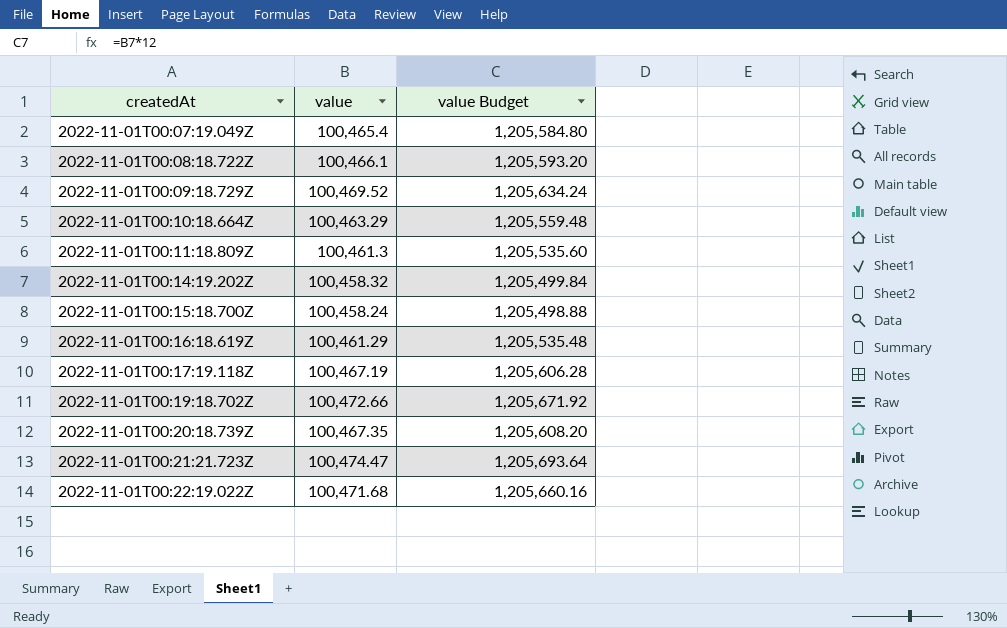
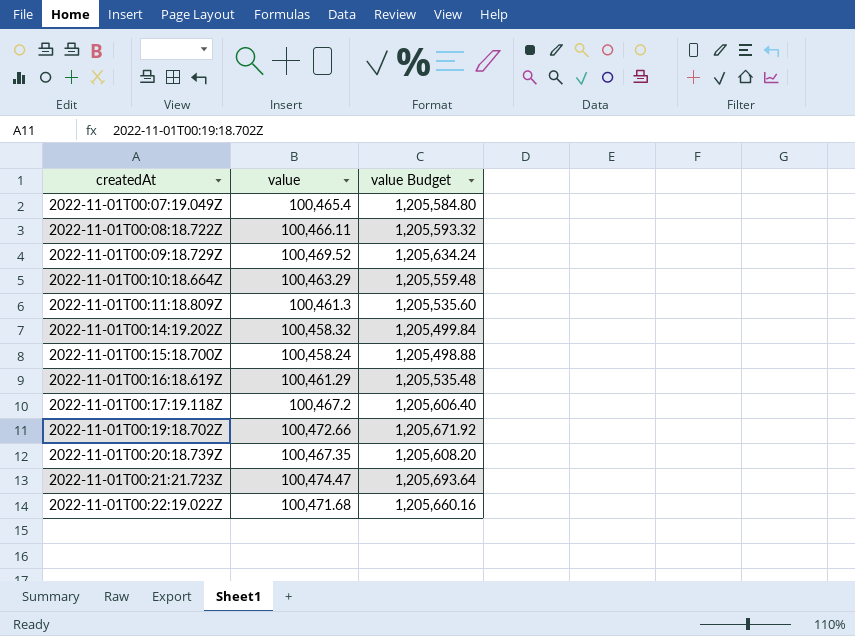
2022-11-01T00:08:18.722Z | value: 100,466.1 -> 100,466.11
2022-11-01T00:08:18.722Z | value Budget: 1,205,593.20 -> 1,205,593.32
2022-11-01T00:17:19.118Z | value: 100,467.19 -> 100,467.2
2022-11-01T00:17:19.118Z | value Budget: 1,205,606.28 -> 1,205,606.40

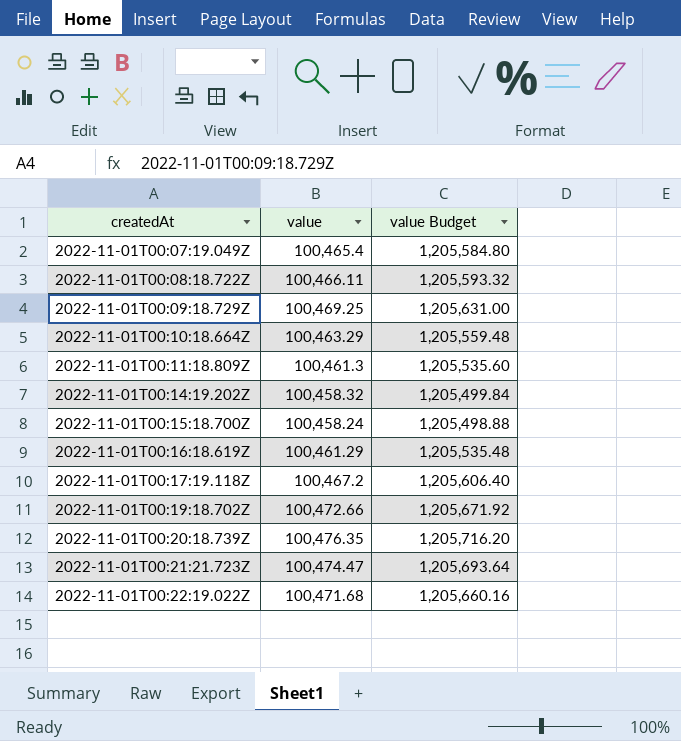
2022-11-01T00:09:18.729Z | value: 100,469.52 -> 100,469.25
2022-11-01T00:09:18.729Z | value Budget: 1,205,634.24 -> 1,205,631.00
2022-11-01T00:20:18.739Z | value: 100,467.35 -> 100,476.35
2022-11-01T00:20:18.739Z | value Budget: 1,205,608.20 -> 1,205,716.20

